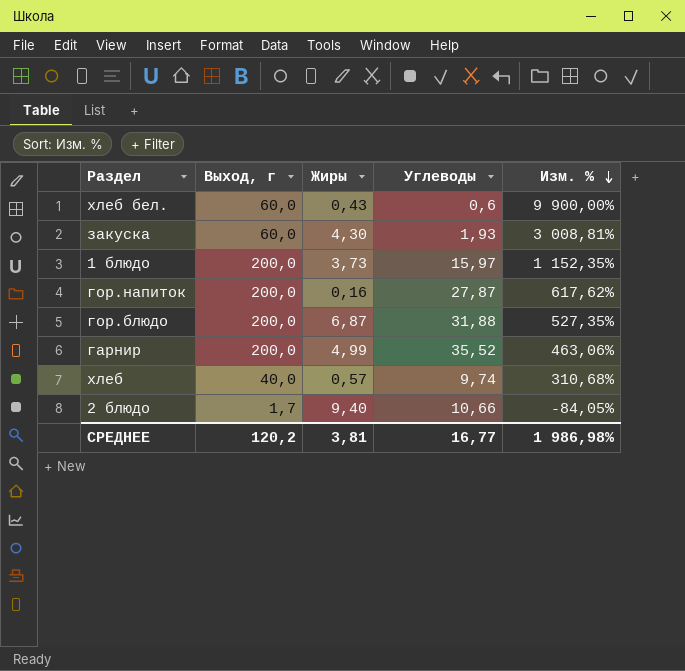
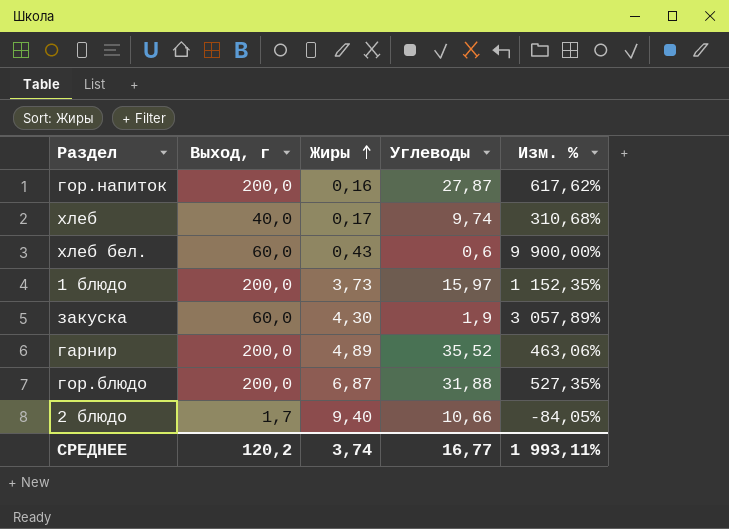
row order: Изм. % descending -> Жиры ascending
хлеб | Жиры: 0,57 -> 0,17
закуска | Углеводы: 1,93 -> 1,9
закуска | Изм. %: 3 008,81% -> 3 057,89%
гарнир | Жиры: 4,99 -> 4,89
СРЕДНЕЕ | Жиры: 3,81 -> 3,74
СРЕДНЕЕ | Изм. %: 1 986,98% -> 1 993,11%

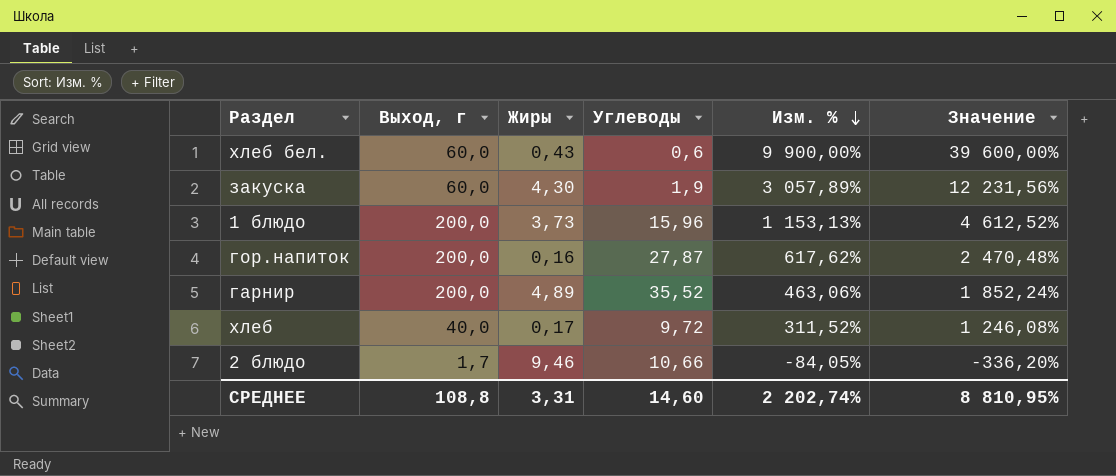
row order: Жиры ascending -> Изм. % descending
column Значение | formula: none -> [Изм. %] * 4
row гор.блюдо: 200,0 | 6,87 | 31,88 | 527,35% -> none
1 блюдо | Углеводы: 15,97 -> 15,96
1 блюдо | Изм. %: 1 152,35% -> 1 153,13%
хлеб | Углеводы: 9,74 -> 9,72
хлеб | Изм. %: 310,68% -> 311,52%
2 блюдо | Жиры: 9,40 -> 9,46
СРЕДНЕЕ | Выход, г: 120,2 -> 108,8
СРЕДНЕЕ | Жиры: 3,74 -> 3,31
СРЕДНЕЕ | Углеводы: 16,77 -> 14,60
СРЕДНЕЕ | Изм. %: 1 993,11% -> 2 202,74%

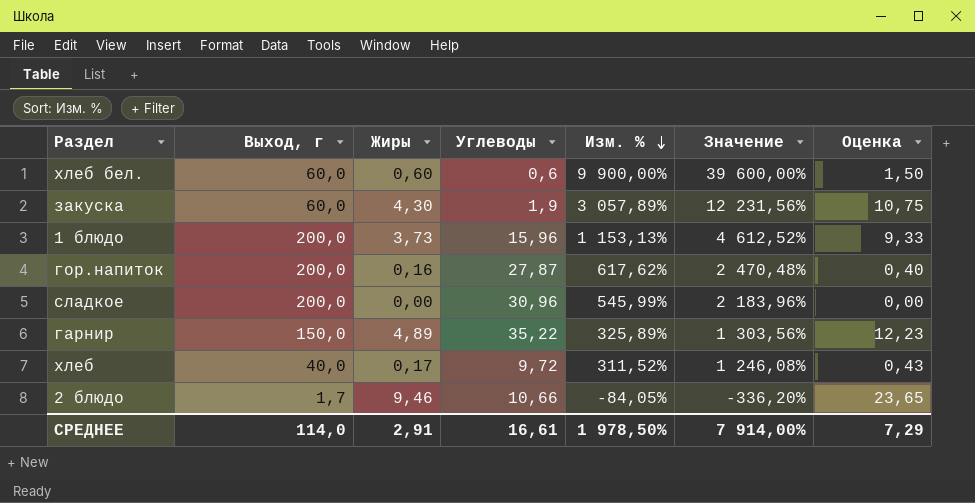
column Оценка | formula: none -> [Жиры] * 2,5
хлеб бел. | Жиры: 0,43 -> 0,60
row сладкое: none -> 200,0 | 0,00 | 30,96 | 545,99% | 2 183,96% | 0,00
гарнир | Выход, г: 200,0 -> 150,0
гарнир | Углеводы: 35,52 -> 35,22
гарнир | Изм. %: 463,06% -> 325,89%
гарнир | Значение: 1 852,24% -> 1 303,56%
СРЕДНЕЕ | Выход, г: 108,8 -> 114,0
СРЕДНЕЕ | Жиры: 3,31 -> 2,91
СРЕДНЕЕ | Углеводы: 14,60 -> 16,61
СРЕДНЕЕ | Изм. %: 2 202,74% -> 1 978,50%
СРЕДНЕЕ | Значение: 8 810,95% -> 7 914,00%

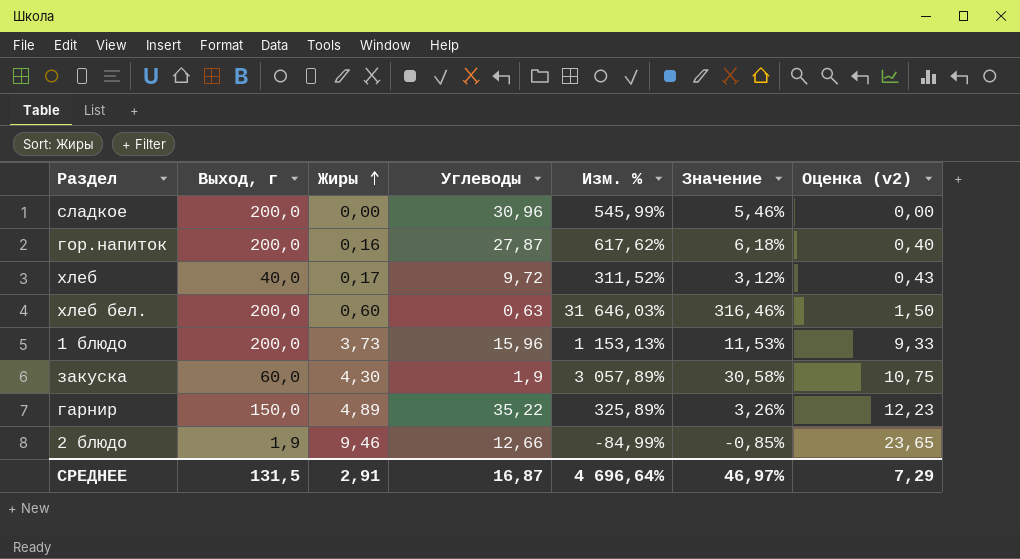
row order: Изм. % descending -> Жиры ascending
column Значение | formula: [Изм. %] * 4 -> [Изм. %] * 0,01
column name: Оценка -> Оценка (v2)
хлеб бел. | Выход, г: 60,0 -> 200,0
хлеб бел. | Углеводы: 0,6 -> 0,63
хлеб бел. | Изм. %: 9 900,00% -> 31 646,03%
2 блюдо | Выход, г: 1,7 -> 1,9
2 блюдо | Углеводы: 10,66 -> 12,66
2 блюдо | Изм. %: -84,05% -> -84,99%
СРЕДНЕЕ | Выход, г: 114,0 -> 131,5
СРЕДНЕЕ | Углеводы: 16,61 -> 16,87
СРЕДНЕЕ | Изм. %: 1 978,50% -> 4 696,64%
СРЕДНЕЕ | Значение: 7 914,00% -> 46,97%

